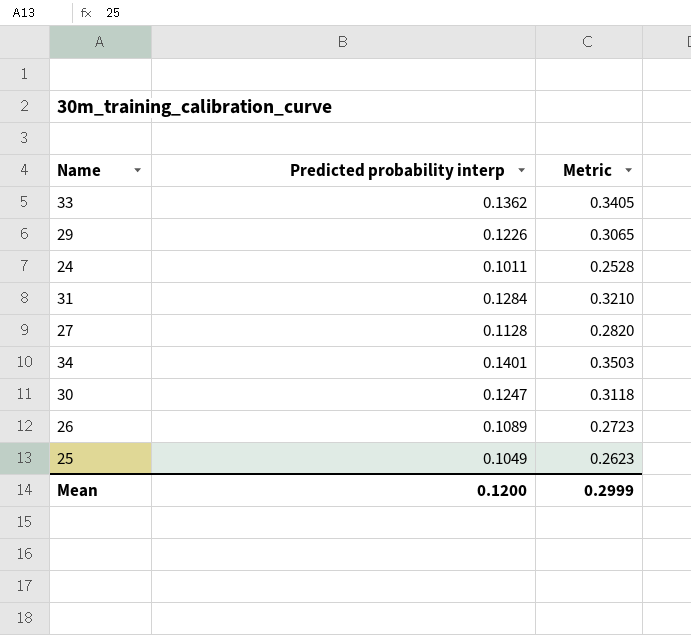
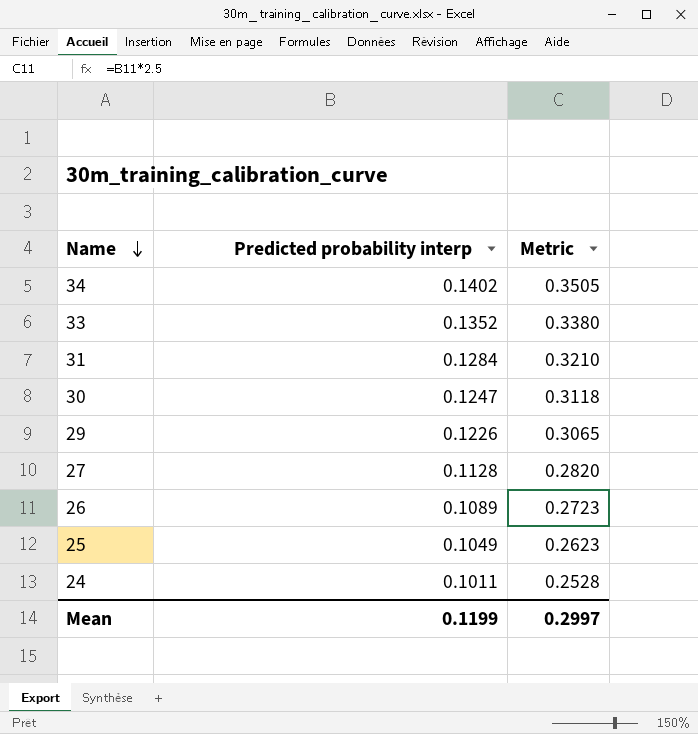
row order: none -> Name descending
34 | Predicted probability interp: 0.1401 -> 0.1402
34 | Metric: 0.3503 -> 0.3505
33 | Predicted probability interp: 0.1362 -> 0.1352
33 | Metric: 0.3405 -> 0.3380
Mean | Predicted probability interp: 0.1200 -> 0.1199
Mean | Metric: 0.2999 -> 0.2997

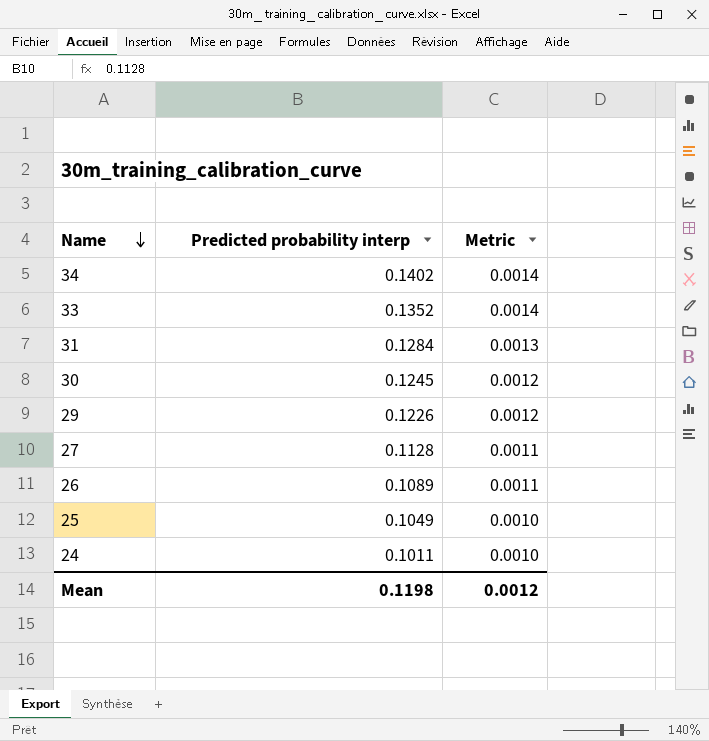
column Metric | formula: [Predicted probability interp] * 2.5 -> [Predicted probability interp] * 0.01
30 | Predicted probability interp: 0.1247 -> 0.1245
Mean | Predicted probability interp: 0.1199 -> 0.1198
Mean | Metric: 0.2997 -> 0.0012

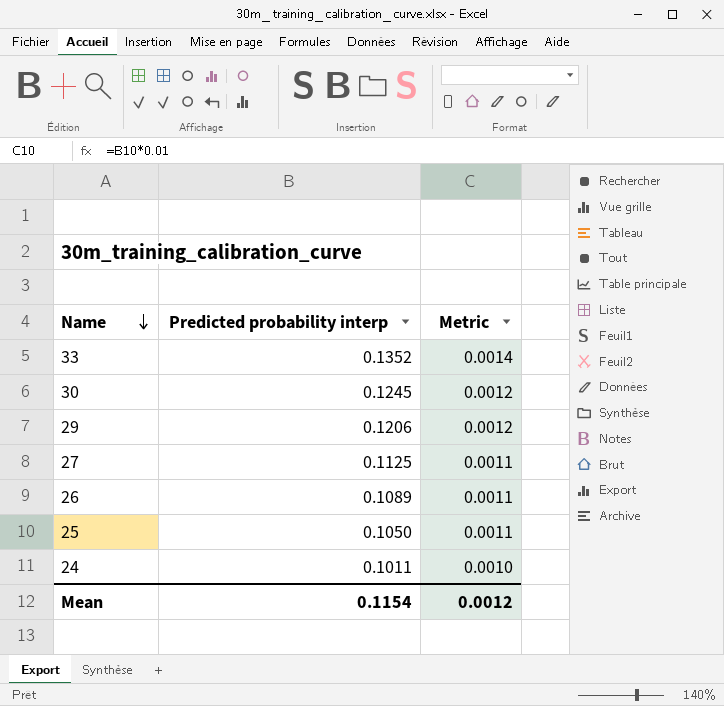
row 34: 0.1402 | 0.0014 -> none
row 31: 0.1284 | 0.0013 -> none
29 | Predicted probability interp: 0.1226 -> 0.1206
27 | Predicted probability interp: 0.1128 -> 0.1125
25 | Predicted probability interp: 0.1049 -> 0.1050
25 | Metric: 0.0010 -> 0.0011
Mean | Predicted probability interp: 0.1198 -> 0.1154

